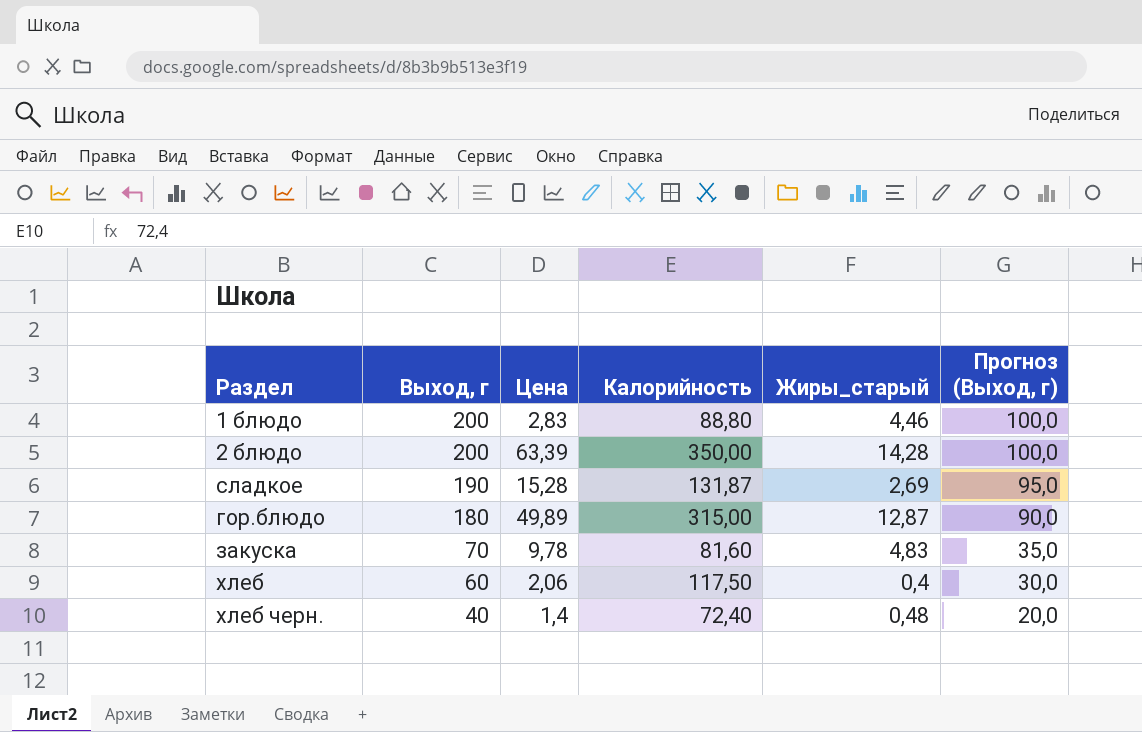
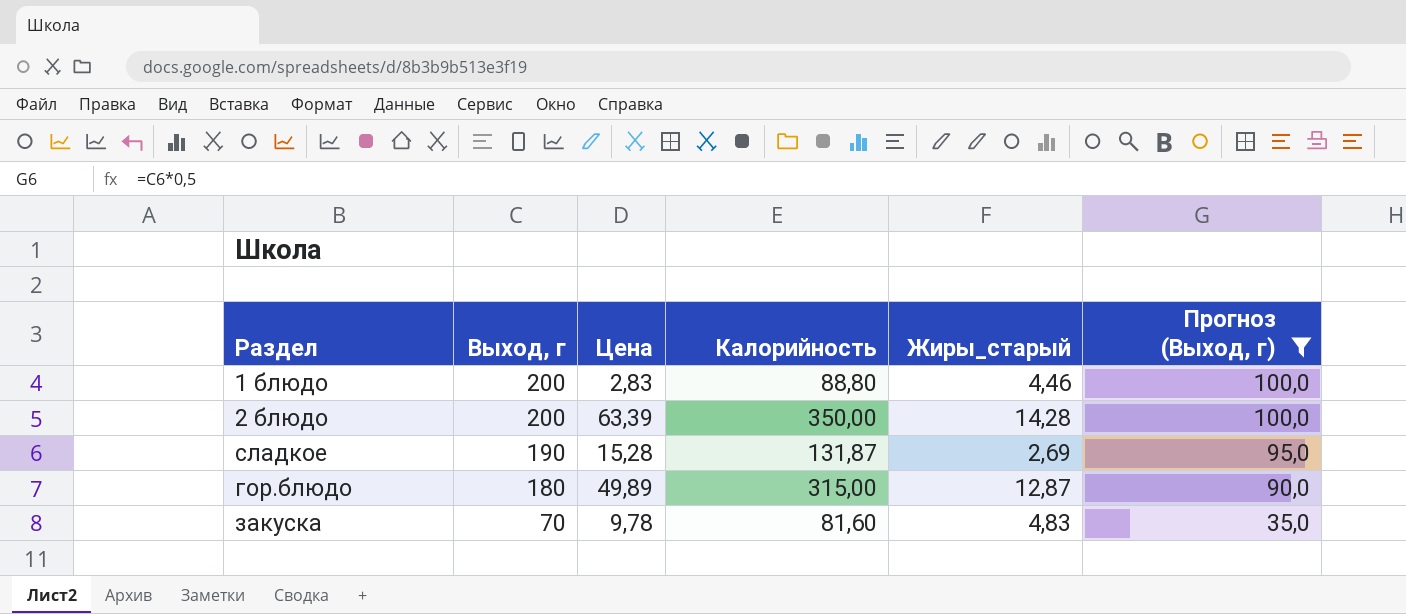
filter: none -> Прогноз (Выход, г) >= 35,0

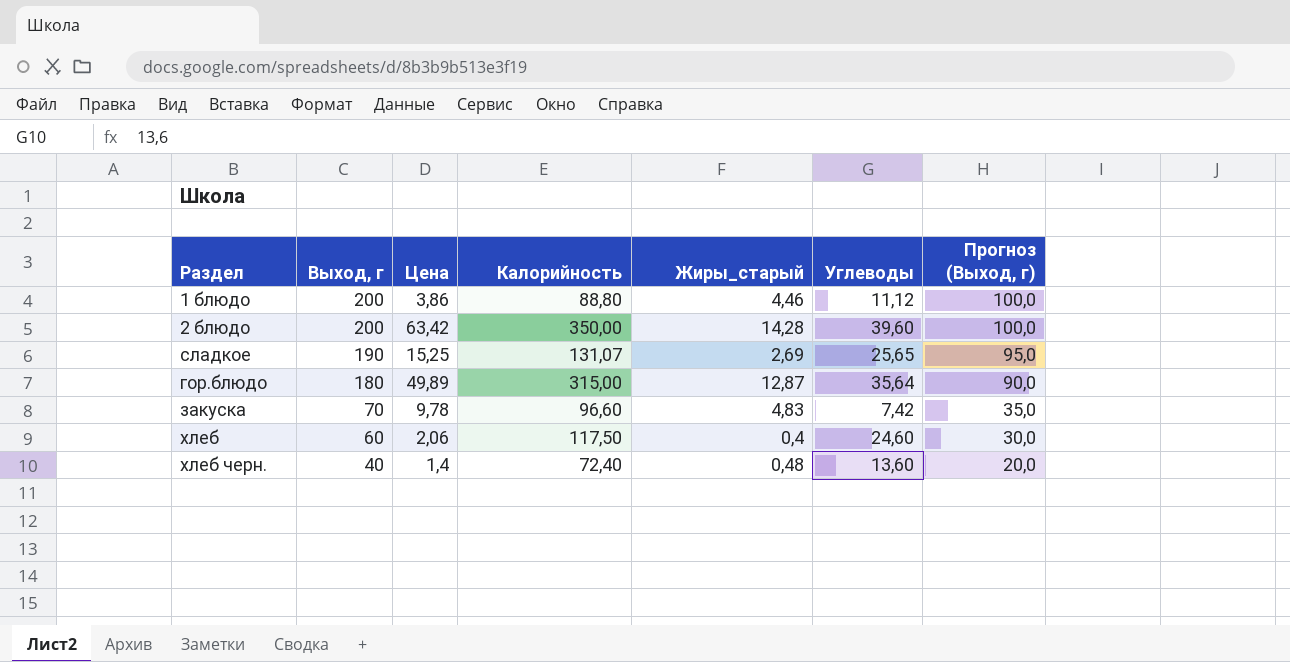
filter: Прогноз (Выход, г) >= 35,0 -> none
column Углеводы | position: none -> 6
1 блюдо | Цена: 2,83 -> 3,86
2 блюдо | Цена: 63,39 -> 63,42
сладкое | Цена: 15,28 -> 15,25
сладкое | Калорийность: 131,87 -> 131,07
закуска | Калорийность: 81,60 -> 96,60

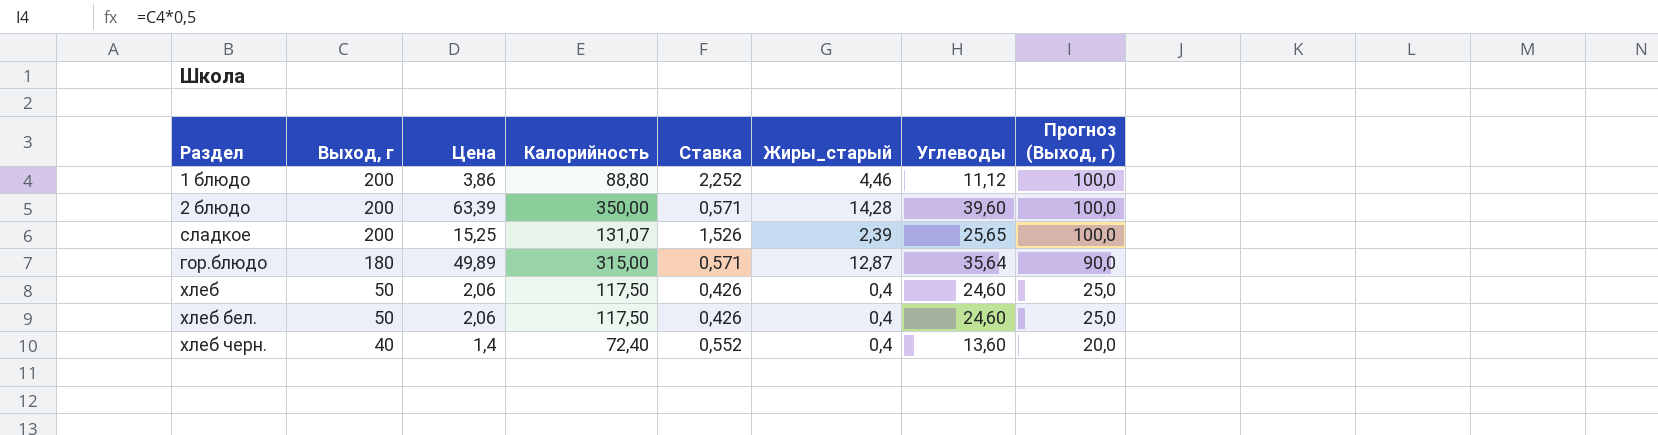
column Ставка | formula: none -> [Выход, г] / [Калорийность]
row закуска: 70 | 9,78 | 96,60 | 4,83 | 7,42 | 35,0 -> none
2 блюдо | Цена: 63,42 -> 63,39
сладкое | Выход, г: 190 -> 200
сладкое | Жиры_старый: 2,69 -> 2,39
сладкое | Прогноз (Выход, г): 95,0 -> 100,0
хлеб | Выход, г: 60 -> 50
хлеб | Прогноз (Выход, г): 30,0 -> 25,0
row хлеб бел.: none -> 50 | 2,06 | 117,50 | 0,426 | 0,4 | 24,60 | 25,0
хлеб черн. | Жиры_старый: 0,48 -> 0,4

